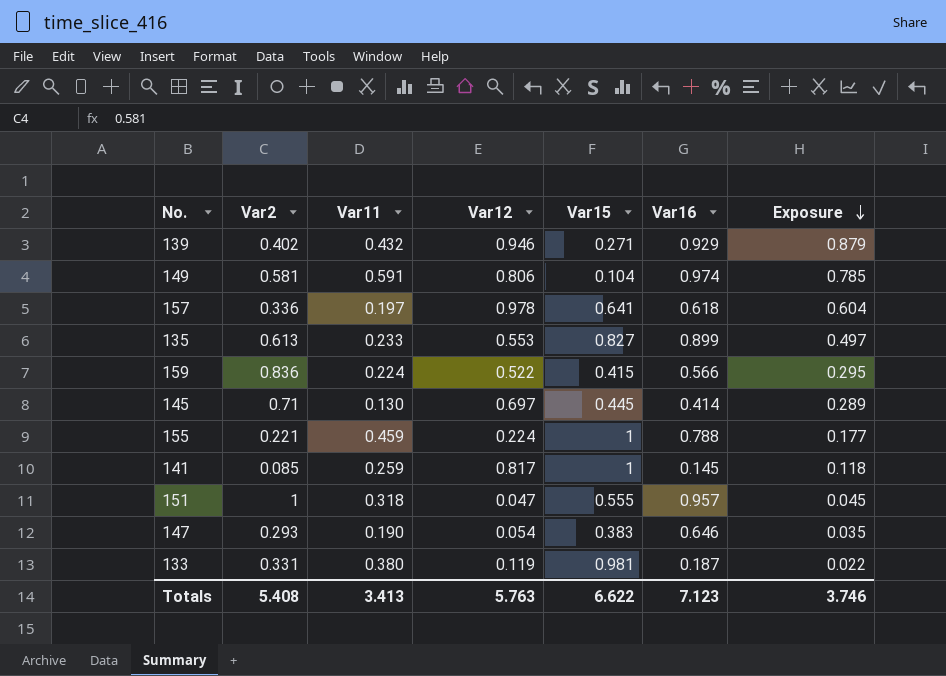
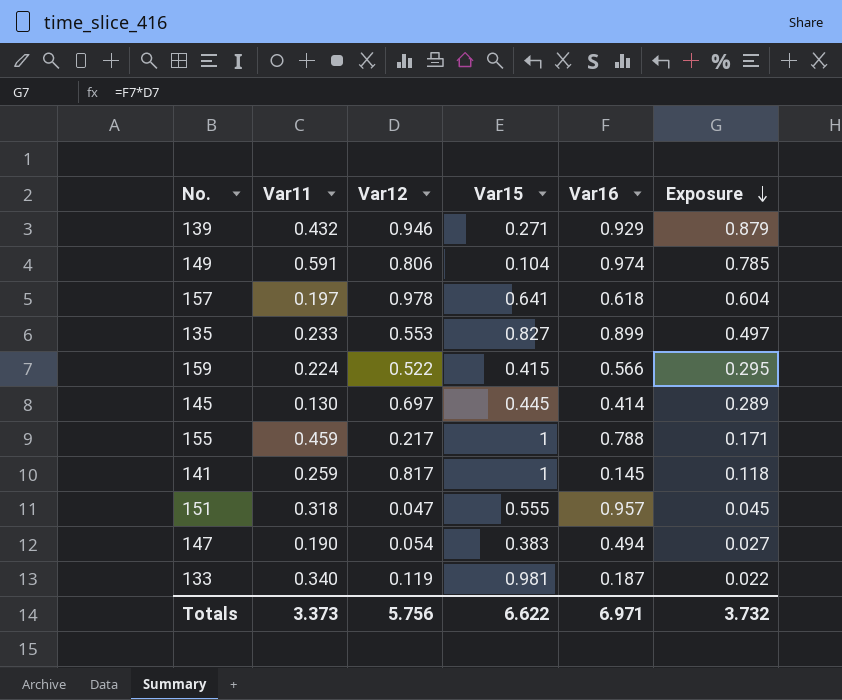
column Var2 | position: 2 -> none
155 | Var12: 0.224 -> 0.217
155 | Exposure: 0.177 -> 0.171
147 | Var16: 0.646 -> 0.494
147 | Exposure: 0.035 -> 0.027
133 | Var11: 0.380 -> 0.340
Totals | Var11: 3.413 -> 3.373
Totals | Var12: 5.763 -> 5.756
Totals | Var16: 7.123 -> 6.971
Totals | Exposure: 3.746 -> 3.732

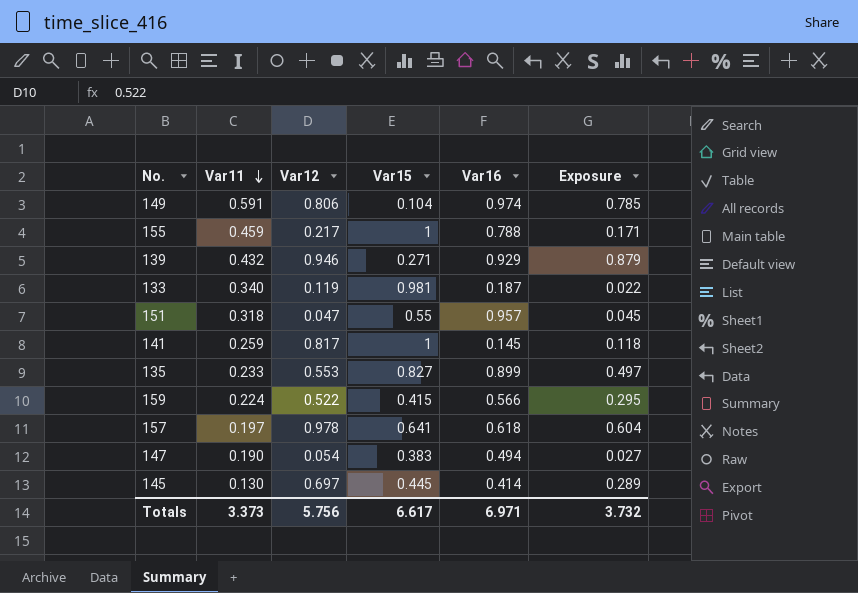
row order: Exposure descending -> Var11 descending
151 | Var15: 0.555 -> 0.55
Totals | Var15: 6.622 -> 6.617

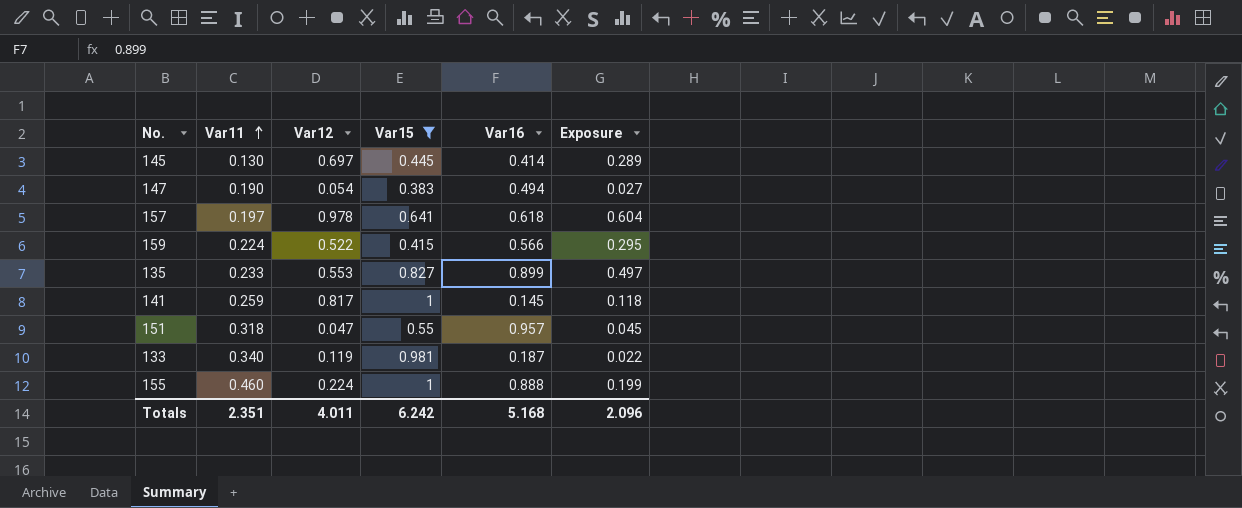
filter: none -> Var15 >= 0.383
row order: Var11 descending -> Var11 ascending
155 | Var11: 0.459 -> 0.460
155 | Var12: 0.217 -> 0.224
155 | Var16: 0.788 -> 0.888
155 | Exposure: 0.171 -> 0.199
Totals | Var11: 3.373 -> 2.351
Totals | Var12: 5.756 -> 4.011
Totals | Var15: 6.617 -> 6.242
Totals | Var16: 6.971 -> 5.168
Totals | Exposure: 3.732 -> 2.096

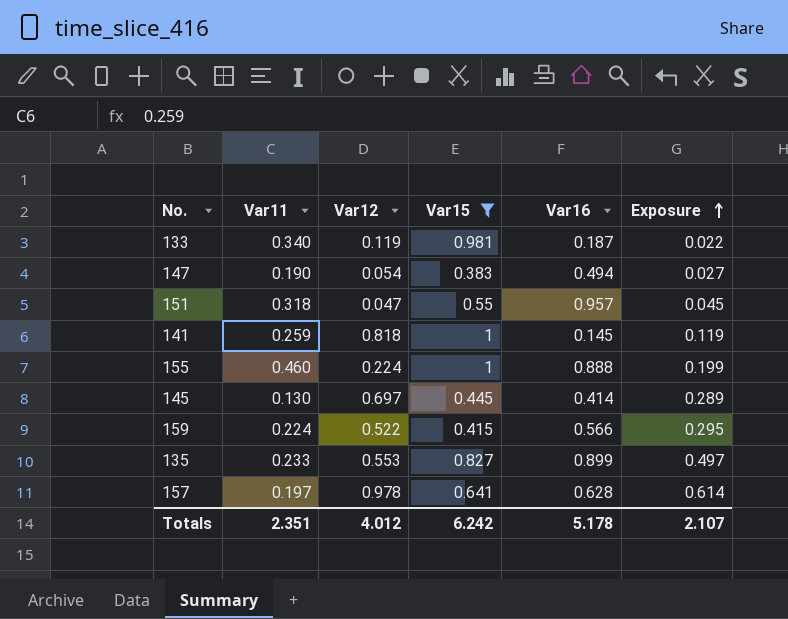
row order: Var11 ascending -> Exposure ascending
141 | Var12: 0.817 -> 0.818
141 | Exposure: 0.118 -> 0.119
157 | Var16: 0.618 -> 0.628
157 | Exposure: 0.604 -> 0.614
Totals | Var12: 4.011 -> 4.012
Totals | Var16: 5.168 -> 5.178
Totals | Exposure: 2.096 -> 2.107

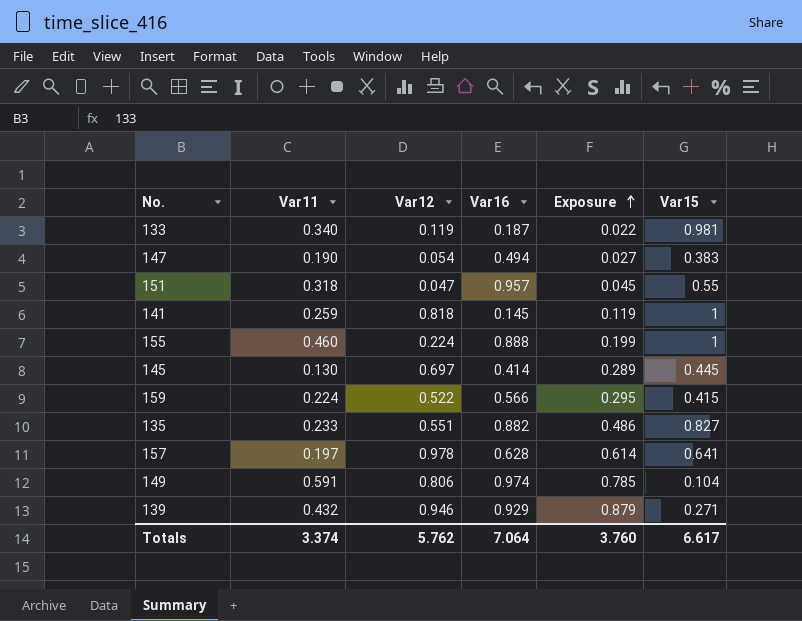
filter: Var15 >= 0.383 -> none
column Var15 | position: 4 -> 6
135 | Var12: 0.553 -> 0.551
135 | Var16: 0.899 -> 0.882
135 | Exposure: 0.497 -> 0.486
Totals | Var11: 2.351 -> 3.374
Totals | Var12: 4.012 -> 5.762
Totals | Var16: 5.178 -> 7.064
Totals | Exposure: 2.107 -> 3.760
Totals | Var15: 6.242 -> 6.617

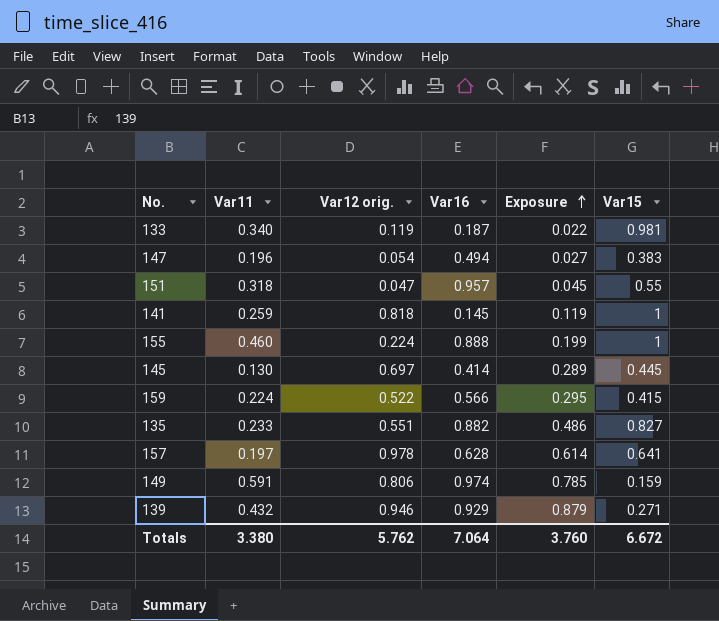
column name: Var12 -> Var12 orig.
147 | Var11: 0.190 -> 0.196
149 | Var15: 0.104 -> 0.159
Totals | Var11: 3.374 -> 3.380
Totals | Var15: 6.617 -> 6.672

